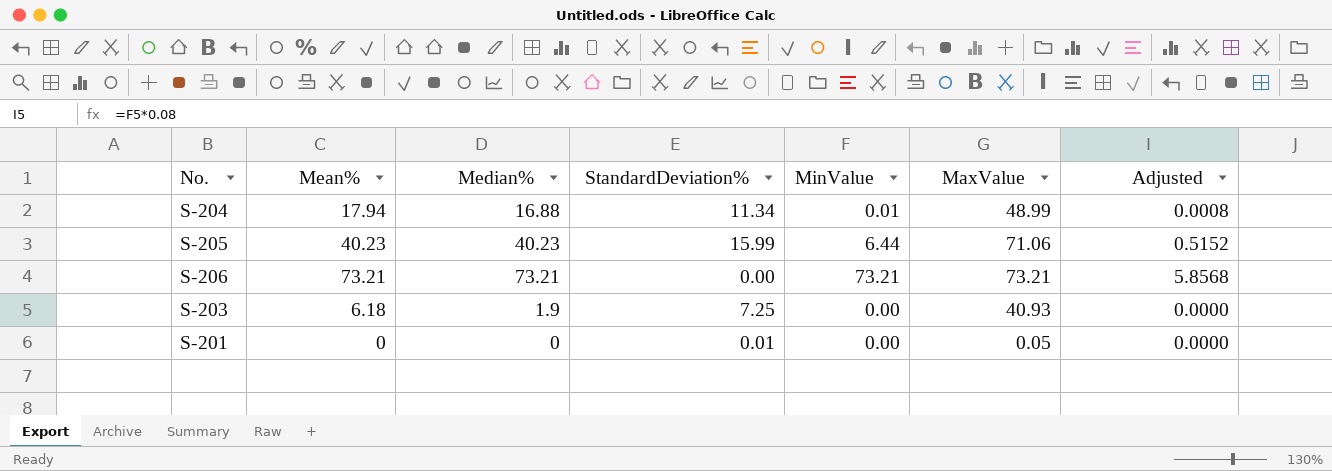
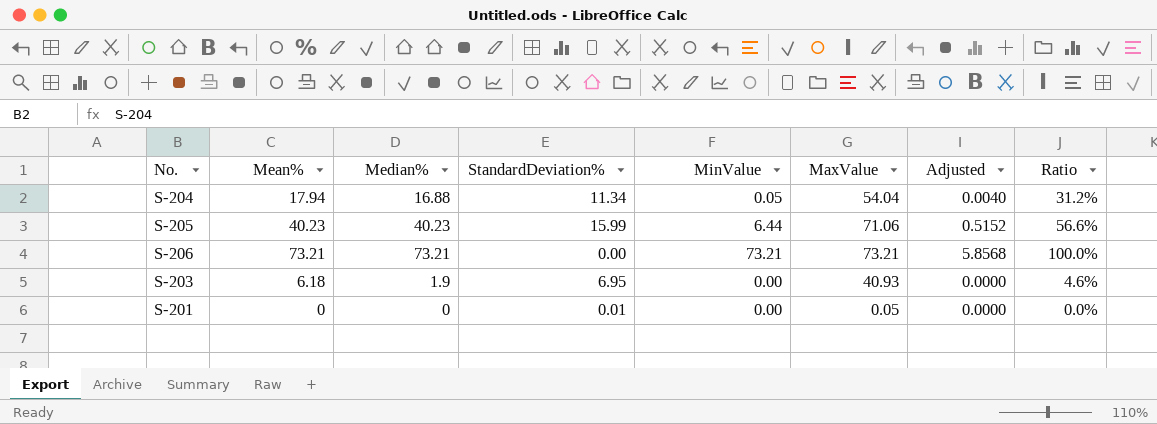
column Ratio | formula: none -> [Median%] / [MaxValue]
S-204 | MinValue: 0.01 -> 0.05
S-204 | MaxValue: 48.99 -> 54.04
S-204 | Adjusted: 0.0008 -> 0.0040
S-203 | StandardDeviation%: 7.25 -> 6.95

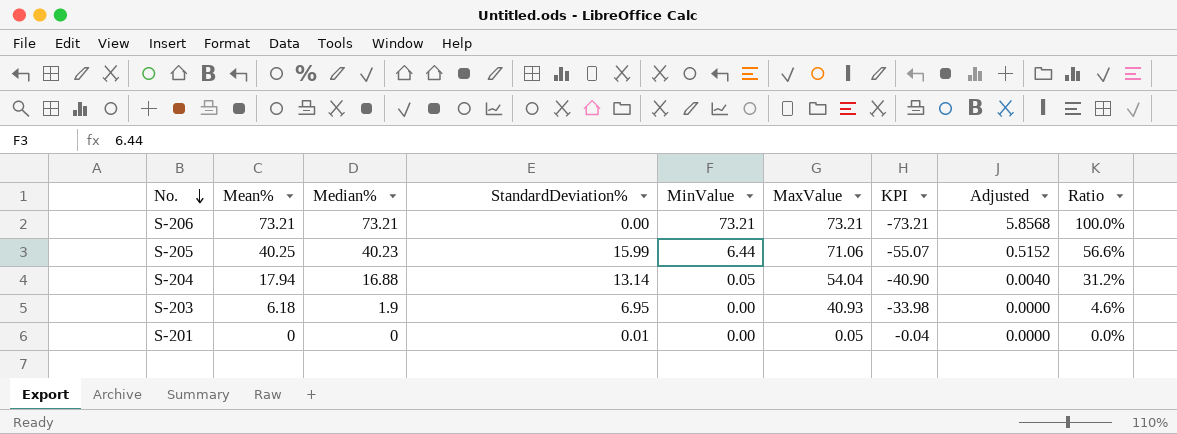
row order: none -> No. descending
column KPI | formula: none -> [StandardDeviation%] - [MaxValue]
S-205 | Mean%: 40.23 -> 40.25
S-204 | StandardDeviation%: 11.34 -> 13.14

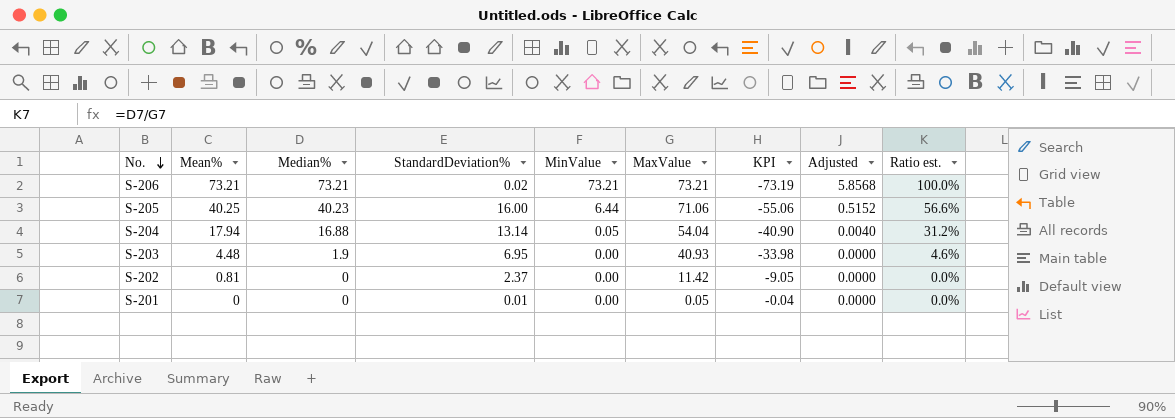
column name: Ratio -> Ratio est.
S-206 | StandardDeviation%: 0.00 -> 0.02
S-206 | KPI: -73.21 -> -73.19
S-205 | StandardDeviation%: 15.99 -> 16.00
S-205 | KPI: -55.07 -> -55.06
S-203 | Mean%: 6.18 -> 4.48
row S-202: none -> 0.81 | 0 | 2.37 | 0.00 | 11.42 | -9.05 | 0.0000 | 0.0%

